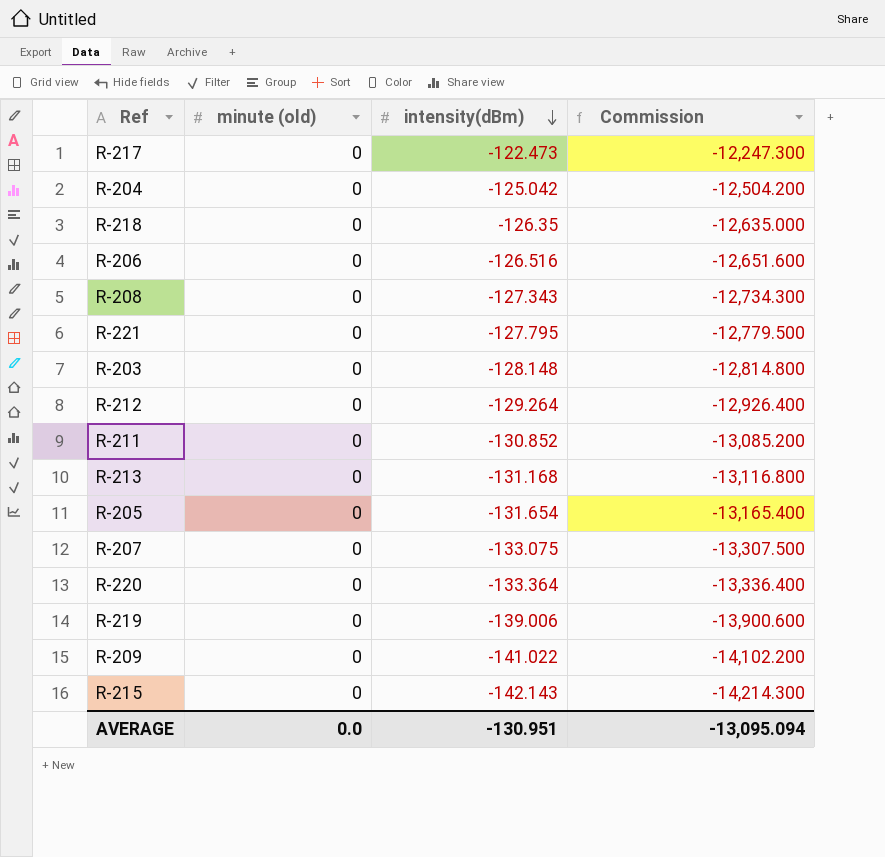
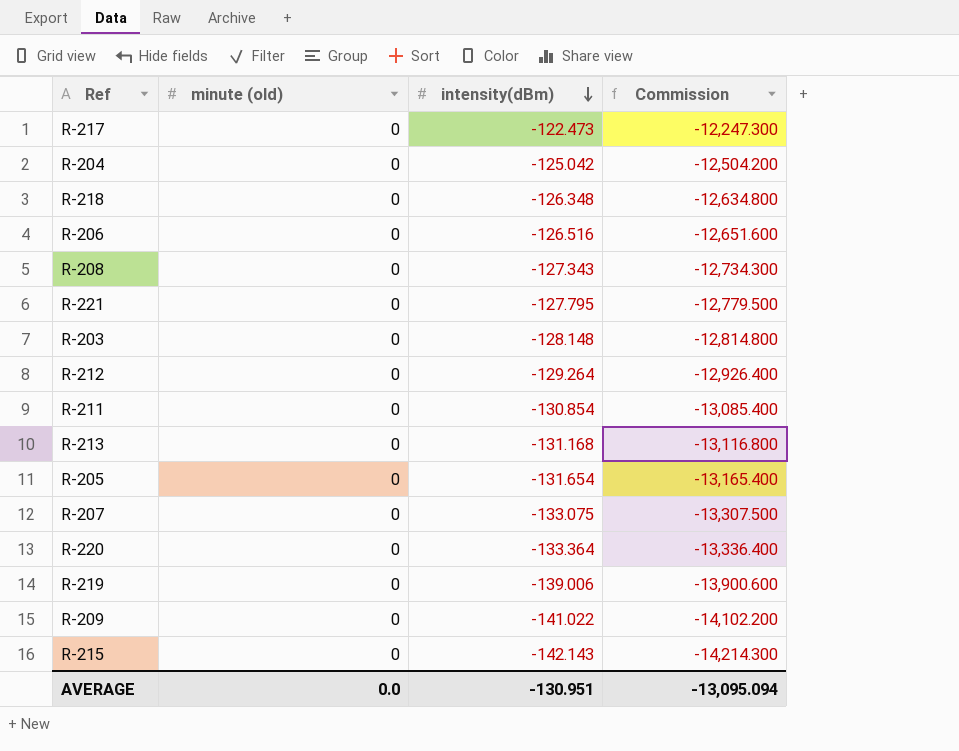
R-218 | intensity(dBm): -126.35 -> -126.348
R-218 | Commission: -12,635.000 -> -12,634.800
R-211 | intensity(dBm): -130.852 -> -130.854
R-211 | Commission: -13,085.200 -> -13,085.400

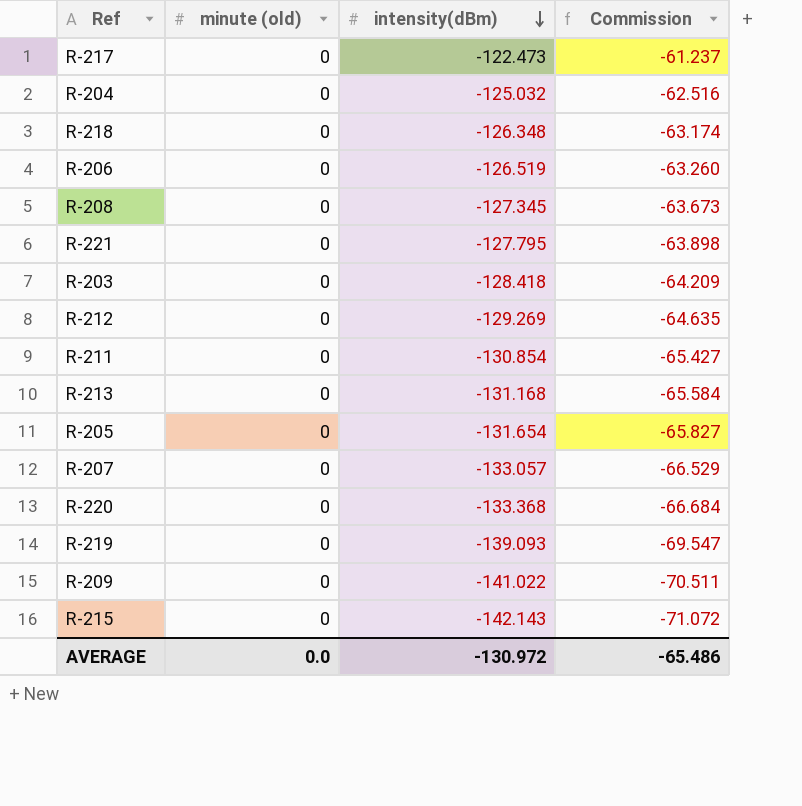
column Commission | formula: [intensity(dBm)] * 100 -> [intensity(dBm)] * 0.5
R-204 | intensity(dBm): -125.042 -> -125.032
R-206 | intensity(dBm): -126.516 -> -126.519
R-208 | intensity(dBm): -127.343 -> -127.345
R-203 | intensity(dBm): -128.148 -> -128.418
R-212 | intensity(dBm): -129.264 -> -129.269
R-207 | intensity(dBm): -133.075 -> -133.057
R-220 | intensity(dBm): -133.364 -> -133.368
R-219 | intensity(dBm): -139.006 -> -139.093
AVERAGE | intensity(dBm): -130.951 -> -130.972
AVERAGE | Commission: -13,095.094 -> -65.486

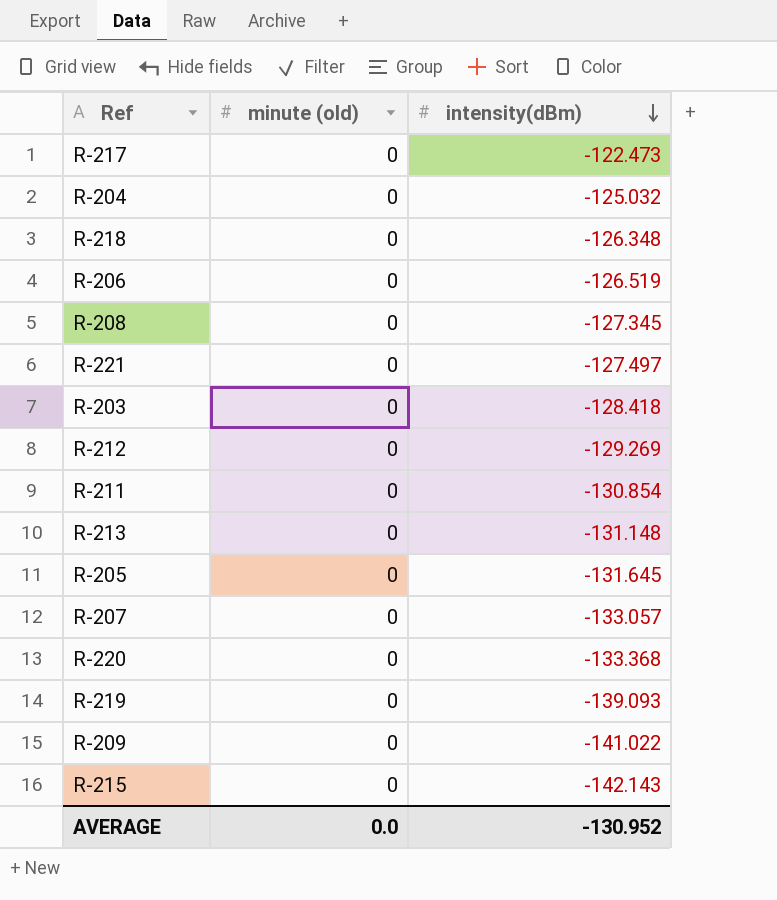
column Commission | formula: [intensity(dBm)] * 0.5 -> none
R-221 | intensity(dBm): -127.795 -> -127.497
R-213 | intensity(dBm): -131.168 -> -131.148
R-205 | intensity(dBm): -131.654 -> -131.645
AVERAGE | intensity(dBm): -130.972 -> -130.952

